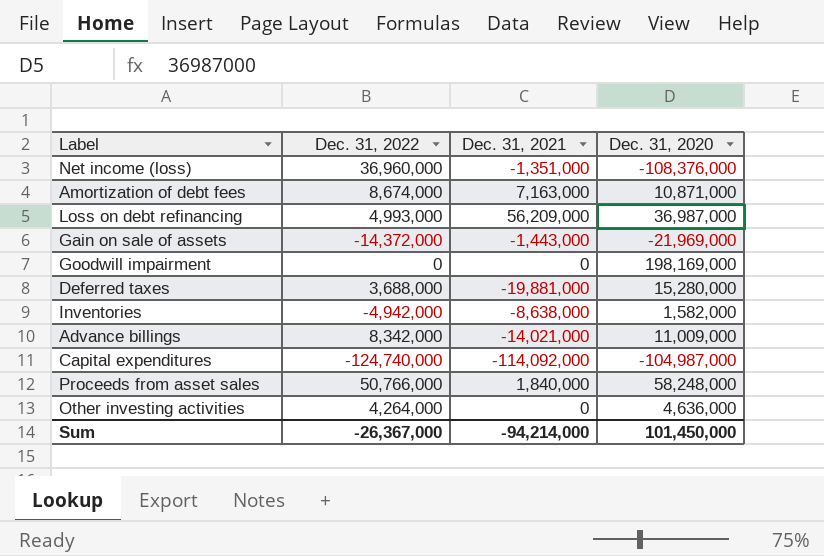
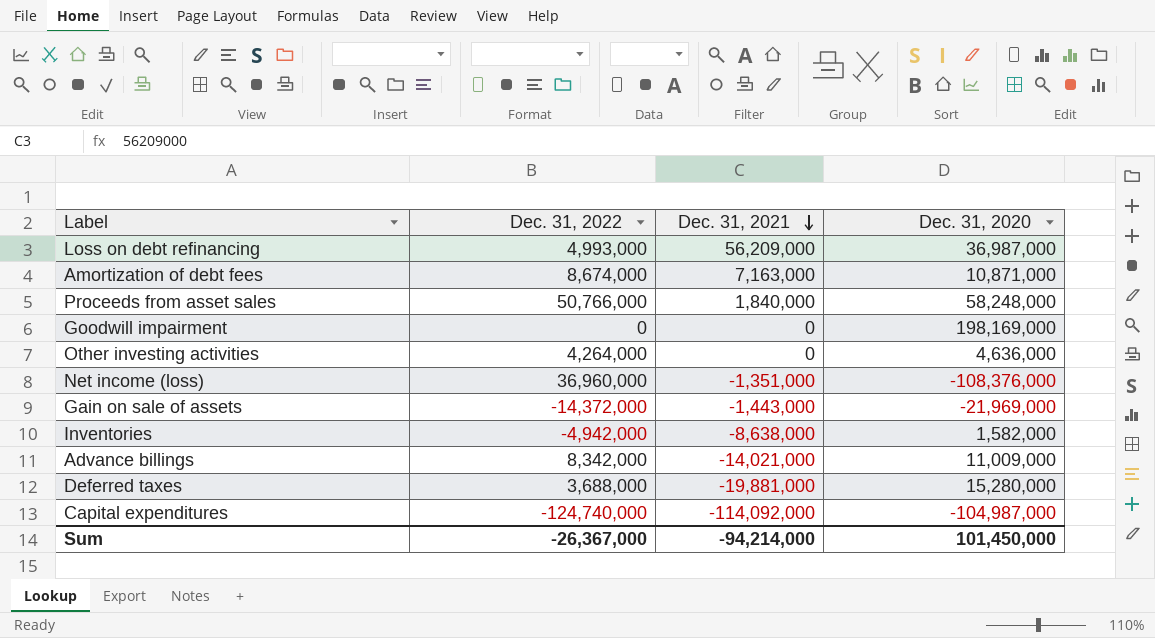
row order: none -> Dec. 31, 2021 descending

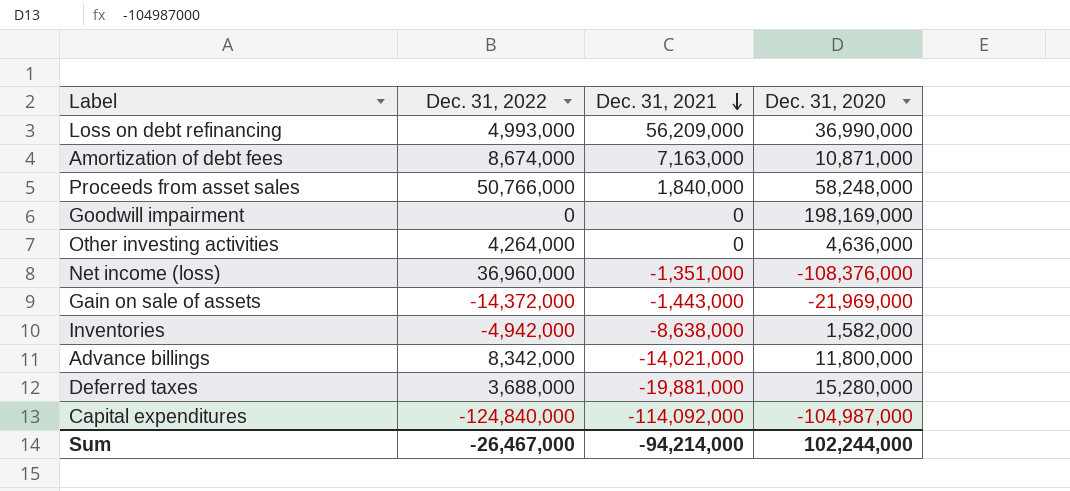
Loss on debt refinancing | Dec. 31, 2020: 36,987,000 -> 36,990,000
Advance billings | Dec. 31, 2020: 11,009,000 -> 11,800,000
Capital expenditures | Dec. 31, 2022: -124,740,000 -> -124,840,000
Sum | Dec. 31, 2022: -26,367,000 -> -26,467,000
Sum | Dec. 31, 2020: 101,450,000 -> 102,244,000

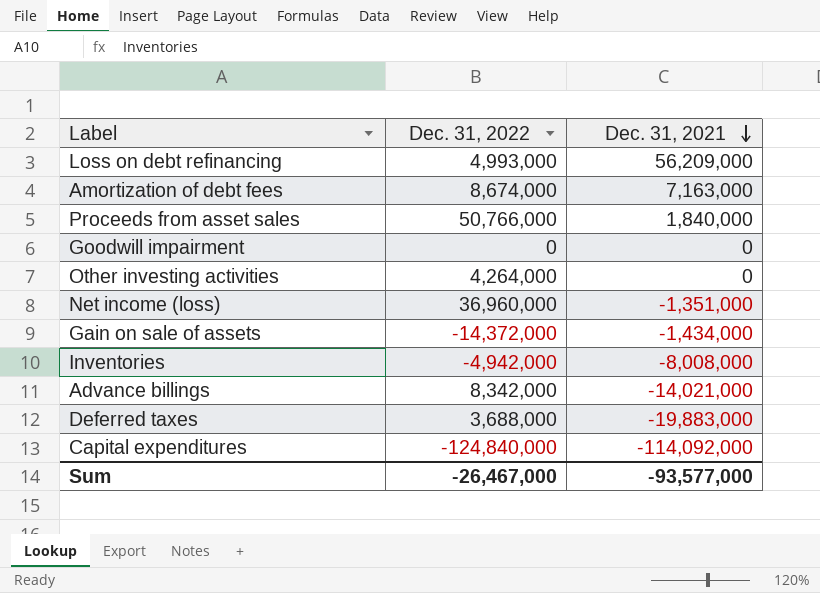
column Dec. 31, 2020 | position: 4 -> none
Gain on sale of assets | Dec. 31, 2021: -1,443,000 -> -1,434,000
Inventories | Dec. 31, 2021: -8,638,000 -> -8,008,000
Deferred taxes | Dec. 31, 2021: -19,881,000 -> -19,883,000
Sum | Dec. 31, 2021: -94,214,000 -> -93,577,000

